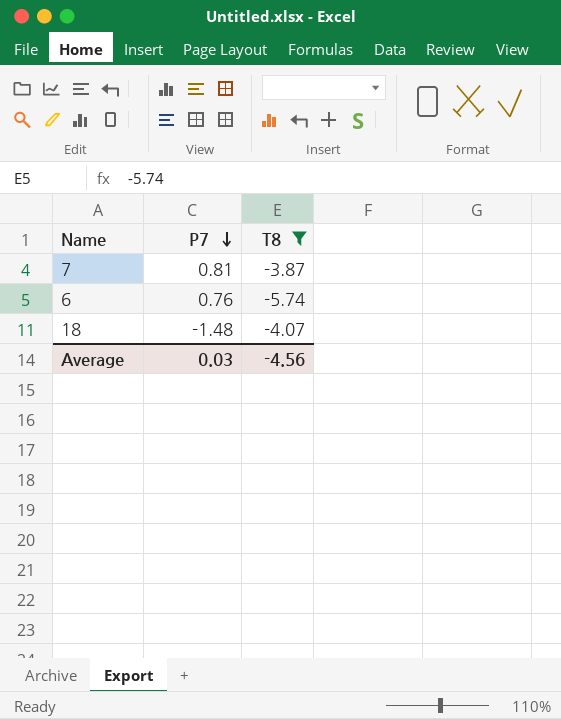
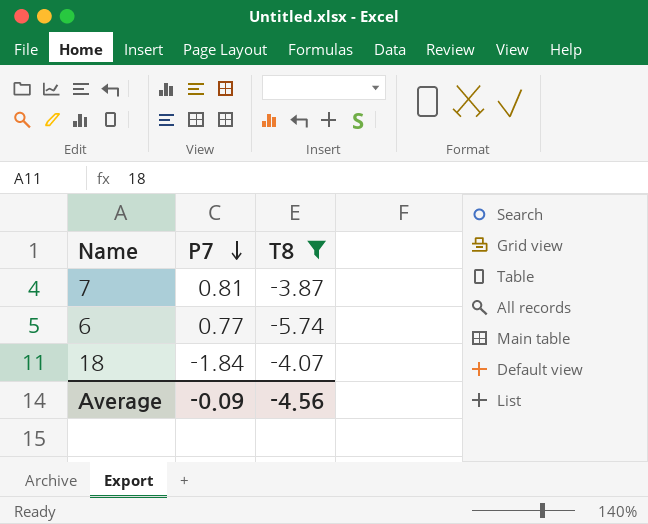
6 | P7: 0.76 -> 0.77
18 | P7: -1.48 -> -1.84
Average | P7: 0.03 -> -0.09

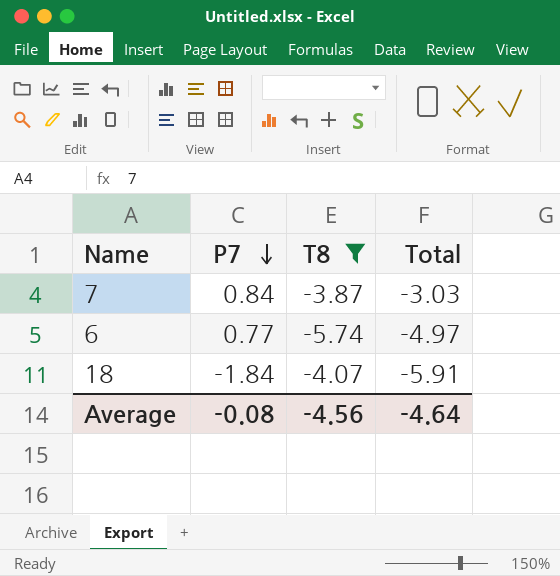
column Total | formula: none -> [P7] + [T8]
7 | P7: 0.81 -> 0.84
Average | P7: -0.09 -> -0.08

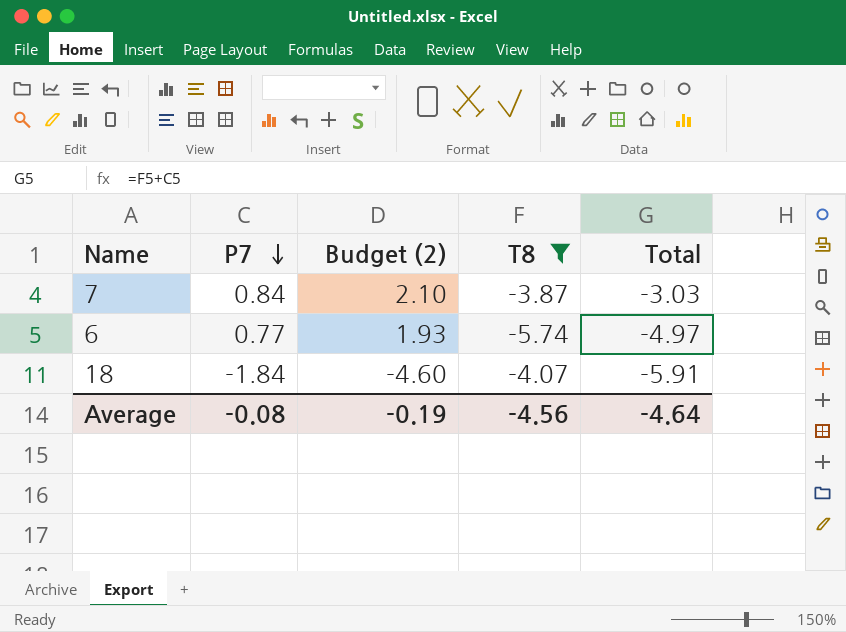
column Budget (2) | formula: none -> [P7] * 2.5

